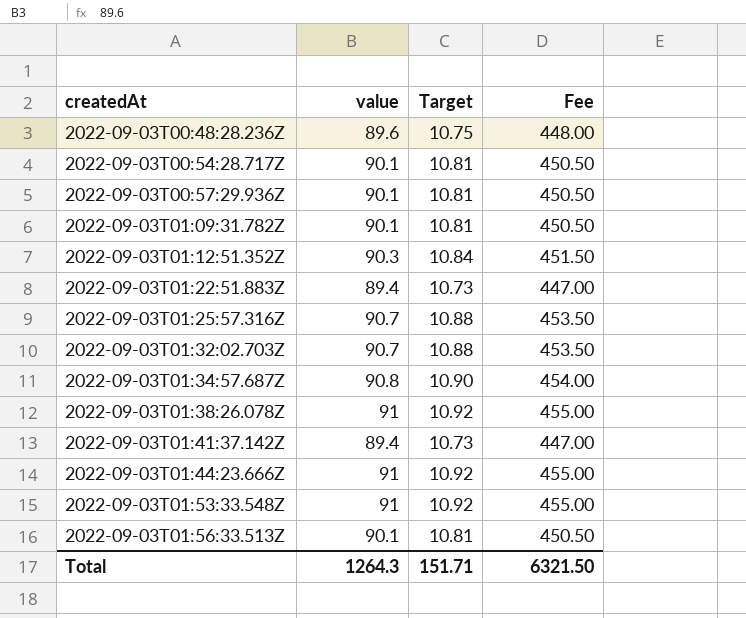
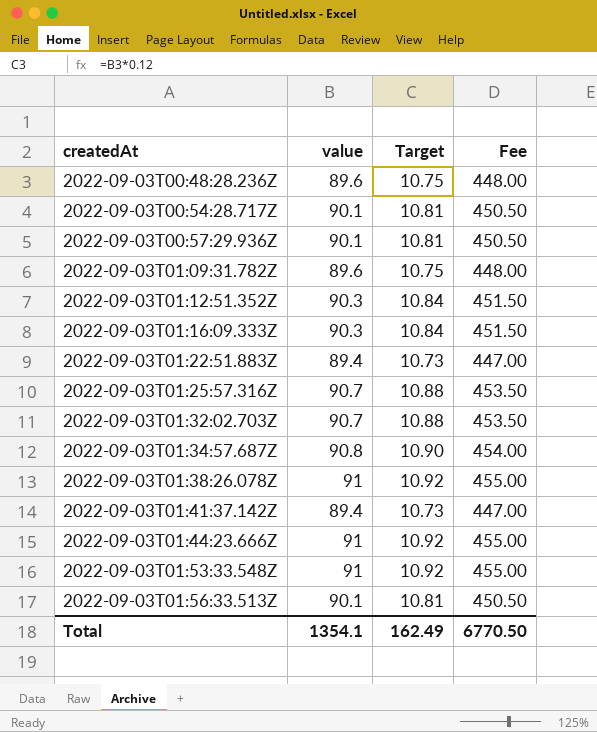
2022-09-03T01:09:31.782Z | value: 90.1 -> 89.6
2022-09-03T01:09:31.782Z | Target: 10.81 -> 10.75
2022-09-03T01:09:31.782Z | Fee: 450.50 -> 448.00
row 2022-09-03T01:16:09.333Z: none -> 90.3 | 10.84 | 451.50
Total | value: 1264.3 -> 1354.1
Total | Target: 151.71 -> 162.49
Total | Fee: 6321.50 -> 6770.50

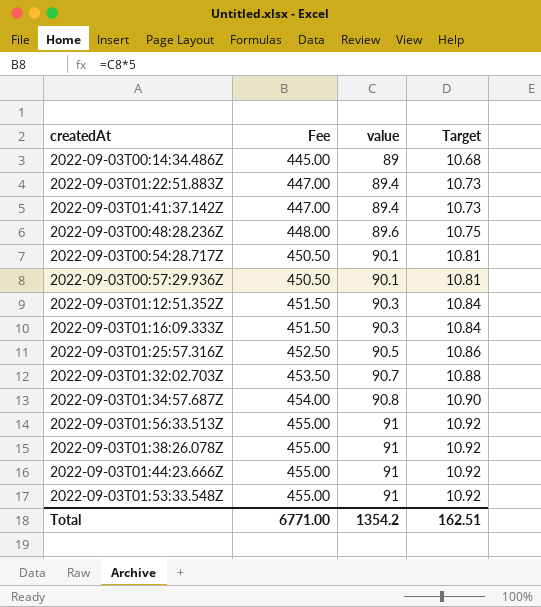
row order: createdAt ascending -> Fee ascending
column Fee | position: 4 -> 2
row 2022-09-03T01:09:31.782Z: 89.6 | 10.75 | 448.00 -> none
row 2022-09-03T00:14:34.486Z: none -> 445.00 | 89 | 10.68
2022-09-03T01:25:57.316Z | Fee: 453.50 -> 452.50
2022-09-03T01:25:57.316Z | value: 90.7 -> 90.5
2022-09-03T01:25:57.316Z | Target: 10.88 -> 10.86
2022-09-03T01:56:33.513Z | Fee: 450.50 -> 455.00
2022-09-03T01:56:33.513Z | value: 90.1 -> 91
2022-09-03T01:56:33.513Z | Target: 10.81 -> 10.92
Total | Fee: 6770.50 -> 6771.00
Total | value: 1354.1 -> 1354.2
Total | Target: 162.49 -> 162.51

